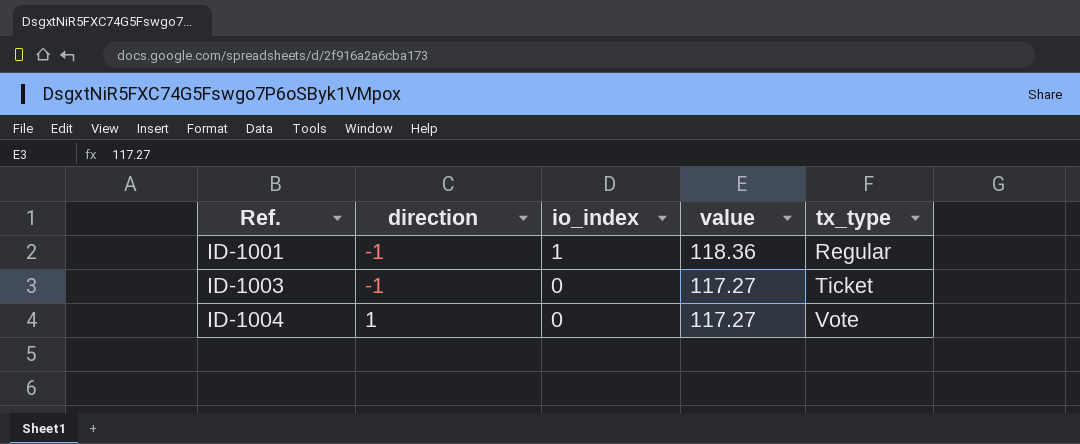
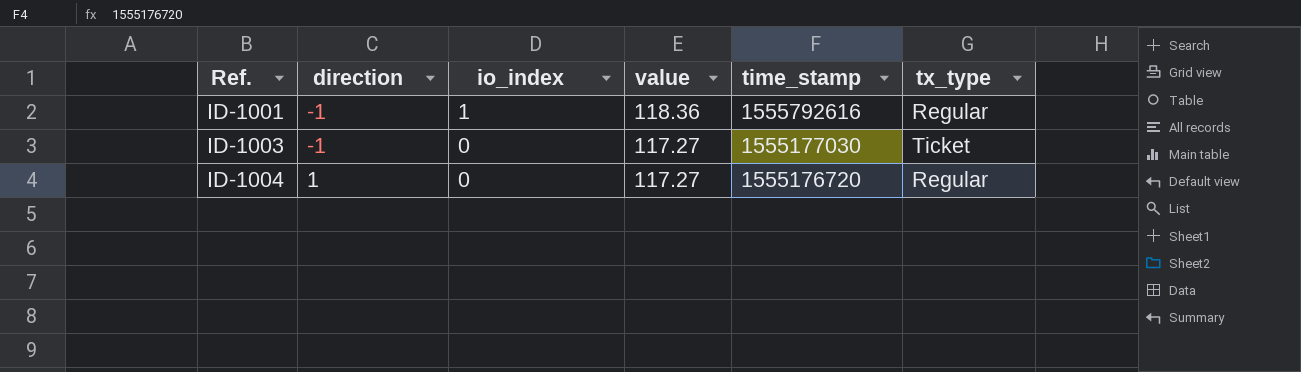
column time_stamp | position: none -> 5
ID-1004 | tx_type: Vote -> Regular

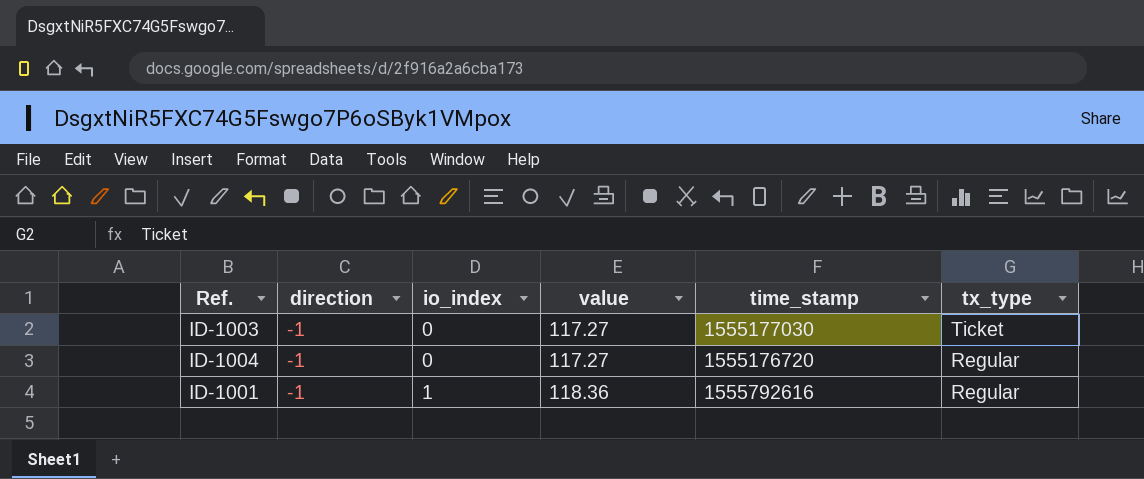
row order: Ref. ascending -> io_index ascending
ID-1004 | direction: 1 -> -1

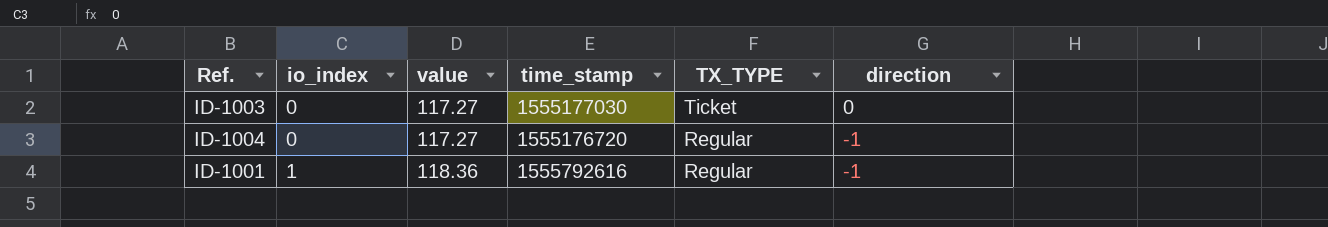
column name: tx_type -> TX_TYPE
column direction | position: 2 -> 6
ID-1003 | direction: -1 -> 0

